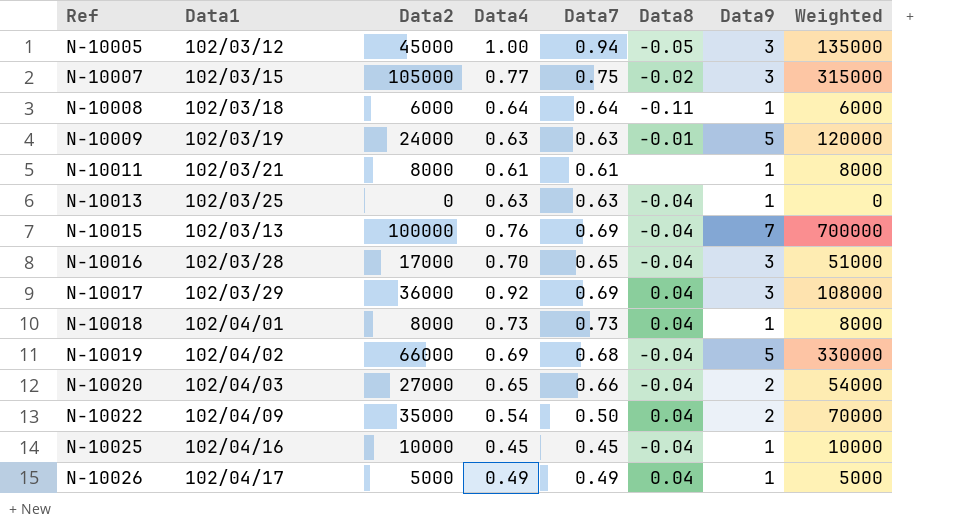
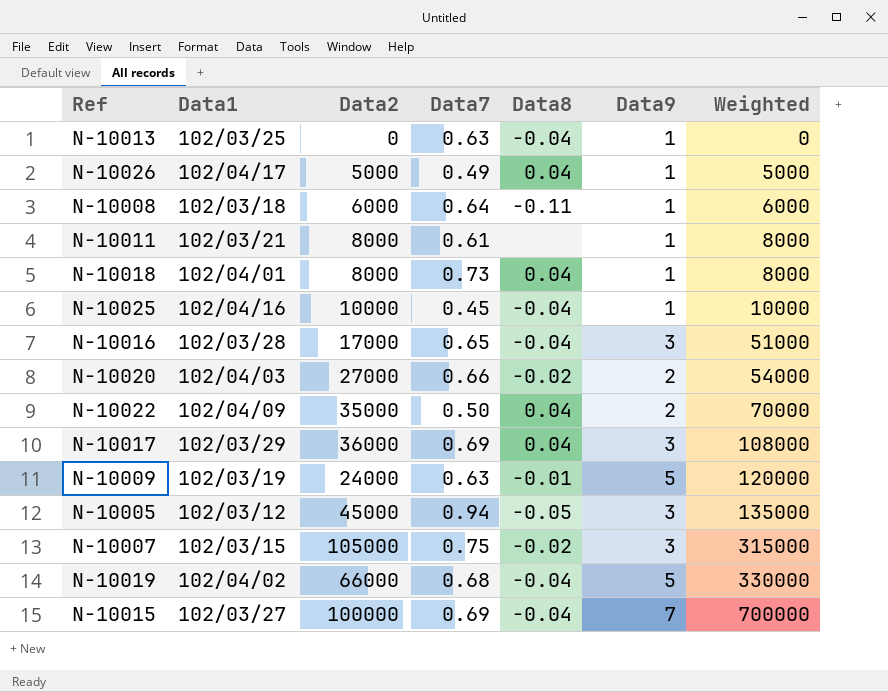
row order: Ref ascending -> Weighted ascending
column Data4 | position: 4 -> none
N-10020 | Data8: -0.04 -> -0.02
N-10015 | Data1: 102/03/13 -> 102/03/27

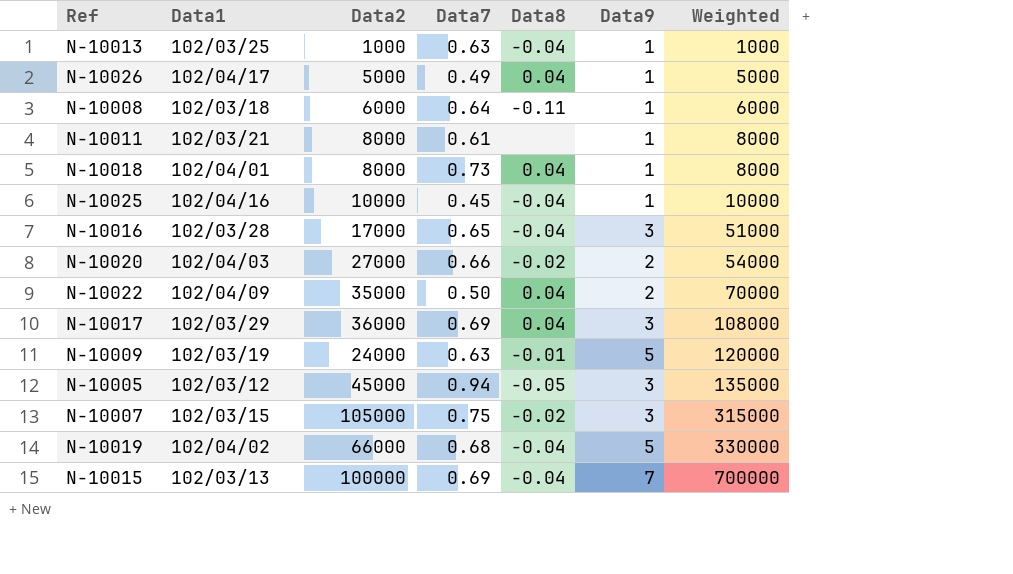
N-10013 | Data2: 0 -> 1000
N-10013 | Weighted: 0 -> 1000
N-10015 | Data1: 102/03/27 -> 102/03/13

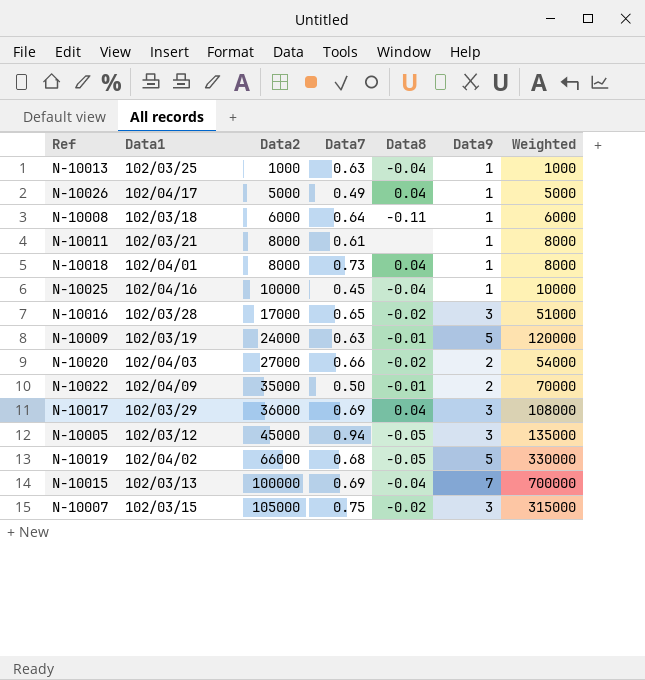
row order: Weighted ascending -> Data2 ascending
N-10016 | Data8: -0.04 -> -0.02
N-10022 | Data8: 0.04 -> -0.01
N-10019 | Data8: -0.04 -> -0.05

